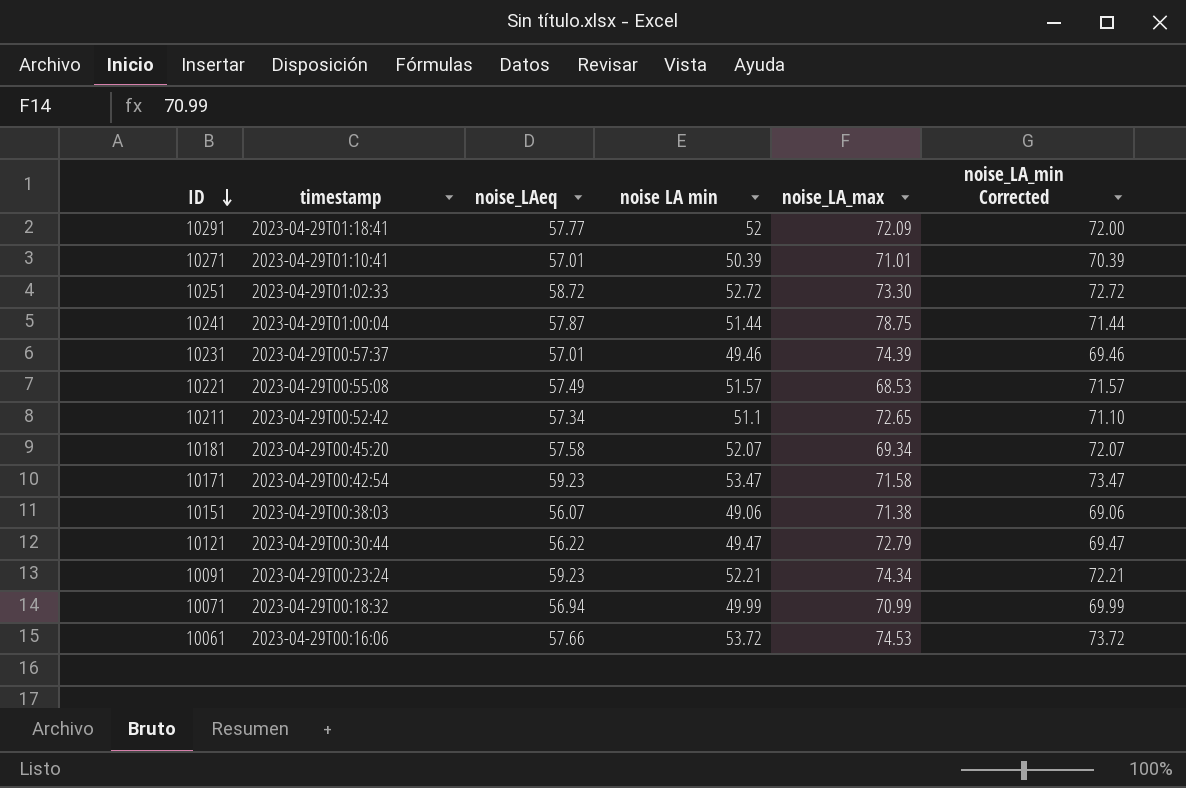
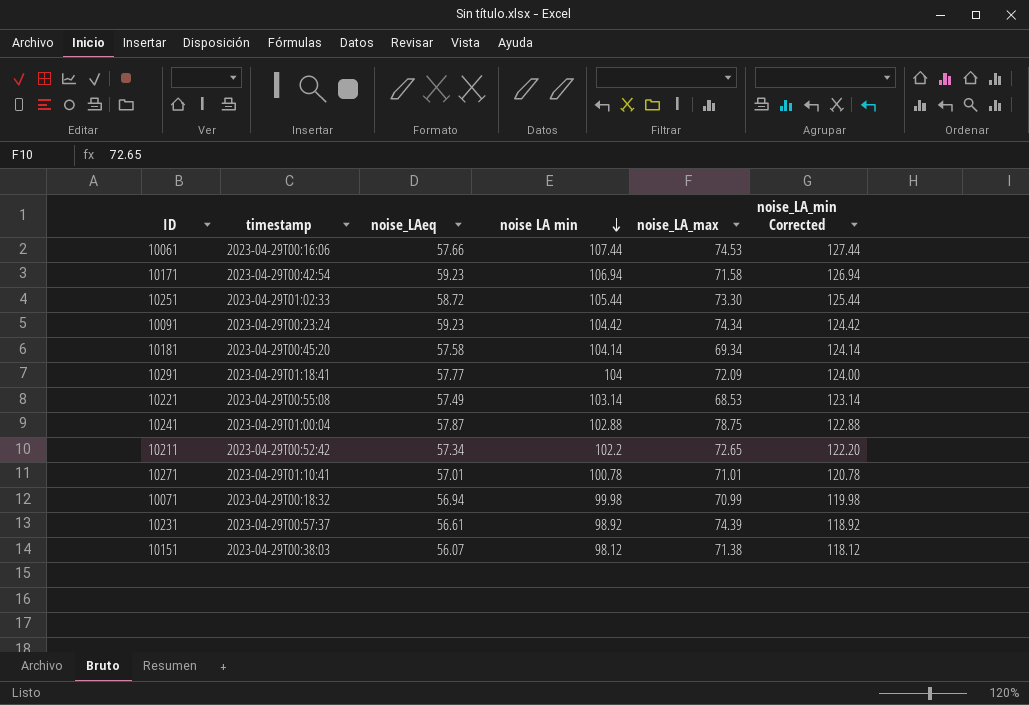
row order: ID descending -> noise LA min descending
row 10121: 2023-04-29T00:30:44 | 56.22 | 49.47 | 72.79 | 69.47 -> none
10061 | noise LA min: 53.72 -> 107.44
10061 | noise_LA_min Corrected: 73.72 -> 127.44
10171 | noise LA min: 53.47 -> 106.94
10171 | noise_LA_min Corrected: 73.47 -> 126.94
10251 | noise LA min: 52.72 -> 105.44
10251 | noise_LA_min Corrected: 72.72 -> 125.44
10091 | noise LA min: 52.21 -> 104.42
10091 | noise_LA_min Corrected: 72.21 -> 124.42
10181 | noise LA min: 52.07 -> 104.14
10181 | noise_LA_min Corrected: 72.07 -> 124.14
10291 | noise LA min: 52 -> 104
10291 | noise_LA_min Corrected: 72.00 -> 124.00
10221 | noise LA min: 51.57 -> 103.14
10221 | noise_LA_min Corrected: 71.57 -> 123.14
10241 | noise LA min: 51.44 -> 102.88
10241 | noise_LA_min Corrected: 71.44 -> 122.88
10211 | noise LA min: 51.1 -> 102.2
10211 | noise_LA_min Corrected: 71.10 -> 122.20
10271 | noise LA min: 50.39 -> 100.78
10271 | noise_LA_min Corrected: 70.39 -> 120.78
10071 | noise LA min: 49.99 -> 99.98
10071 | noise_LA_min Corrected: 69.99 -> 119.98
10231 | noise_LAeq: 57.01 -> 56.61
10231 | noise LA min: 49.46 -> 98.92
10231 | noise_LA_min Corrected: 69.46 -> 118.92
10151 | noise LA min: 49.06 -> 98.12
10151 | noise_LA_min Corrected: 69.06 -> 118.12

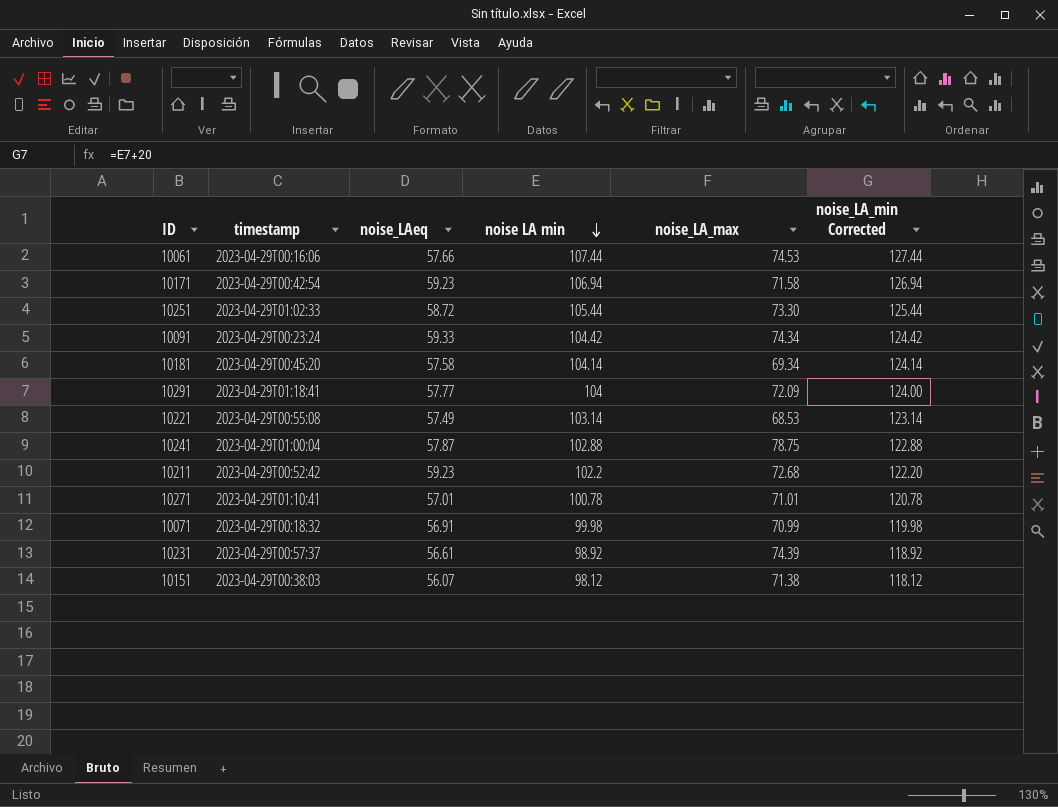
10091 | noise_LAeq: 59.23 -> 59.33
10211 | noise_LAeq: 57.34 -> 59.23
10211 | noise_LA_max: 72.65 -> 72.68
10071 | noise_LAeq: 56.94 -> 56.91

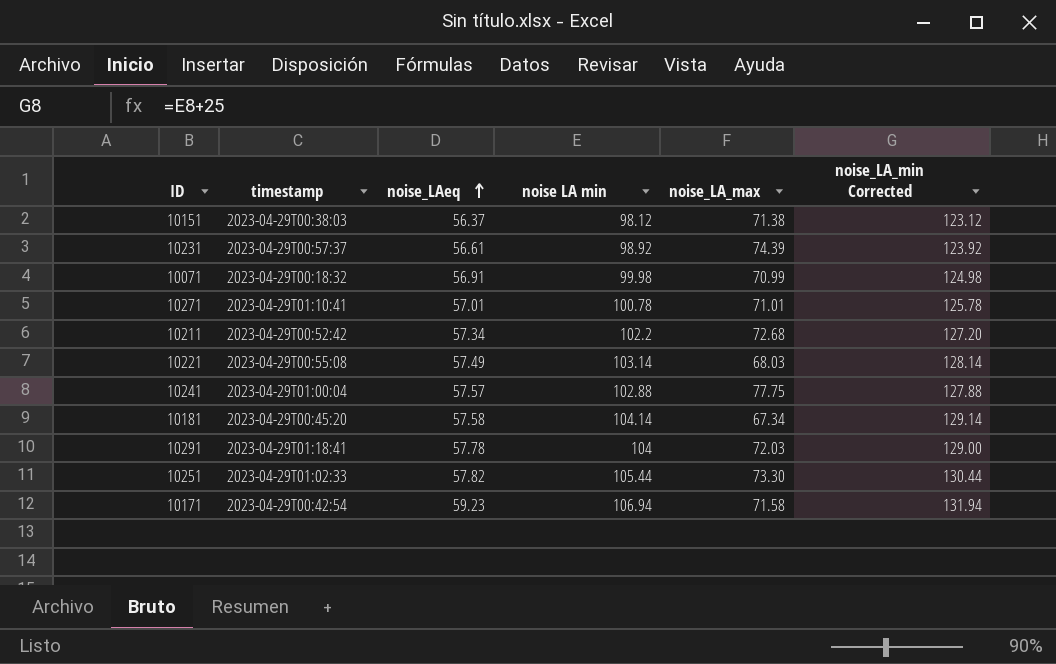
row order: noise LA min descending -> noise_LAeq ascending
column noise_LA_min Corrected | formula: [noise LA min] + 20 -> [noise LA min] + 25
row 10061: 2023-04-29T00:16:06 | 57.66 | 107.44 | 74.53 | 127.44 -> none
row 10091: 2023-04-29T00:23:24 | 59.33 | 104.42 | 74.34 | 124.42 -> none
10151 | noise_LAeq: 56.07 -> 56.37
10211 | noise_LAeq: 59.23 -> 57.34
10221 | noise_LA_max: 68.53 -> 68.03
10241 | noise_LAeq: 57.87 -> 57.57
10241 | noise_LA_max: 78.75 -> 77.75
10181 | noise_LA_max: 69.34 -> 67.34
10291 | noise_LAeq: 57.77 -> 57.78
10291 | noise_LA_max: 72.09 -> 72.03
10251 | noise_LAeq: 58.72 -> 57.82

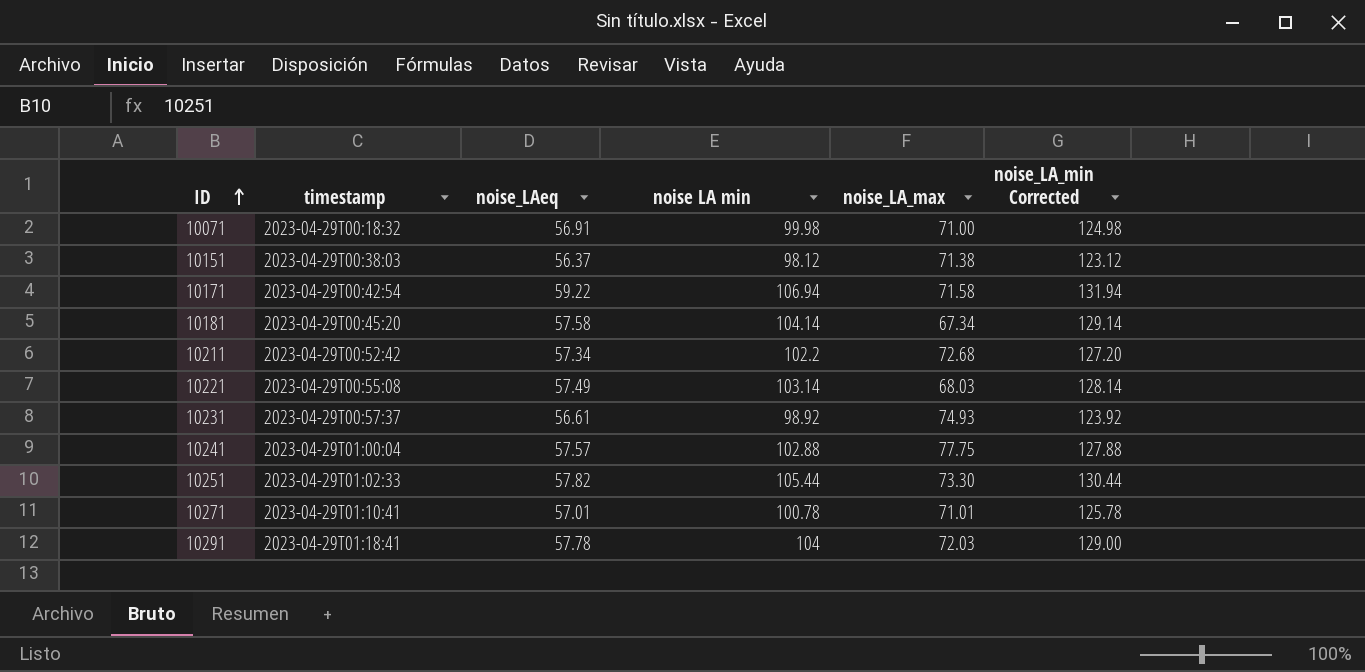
row order: noise_LAeq ascending -> ID ascending
10071 | noise_LA_max: 70.99 -> 71.00
10171 | noise_LAeq: 59.23 -> 59.22
10231 | noise_LA_max: 74.39 -> 74.93

